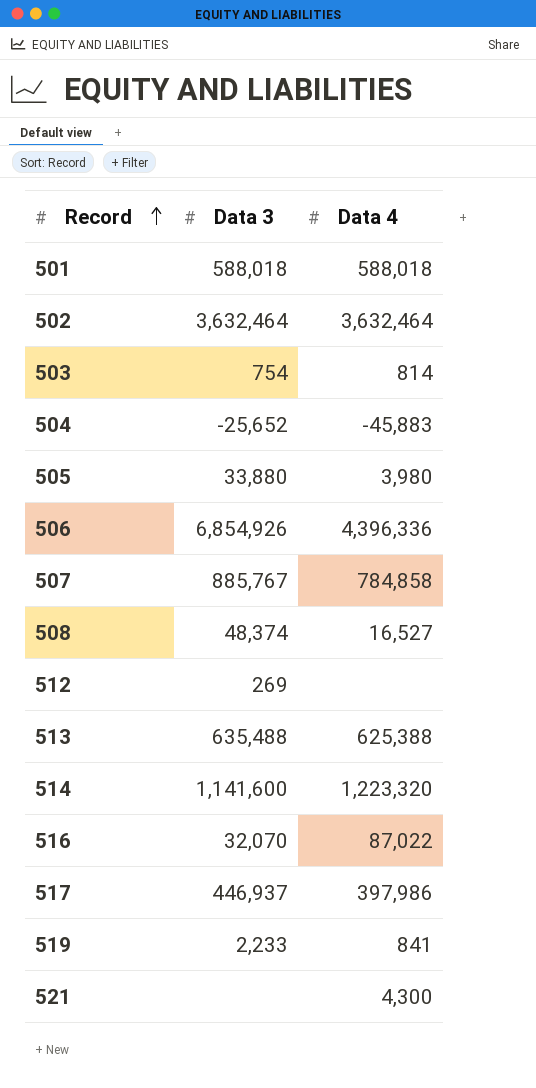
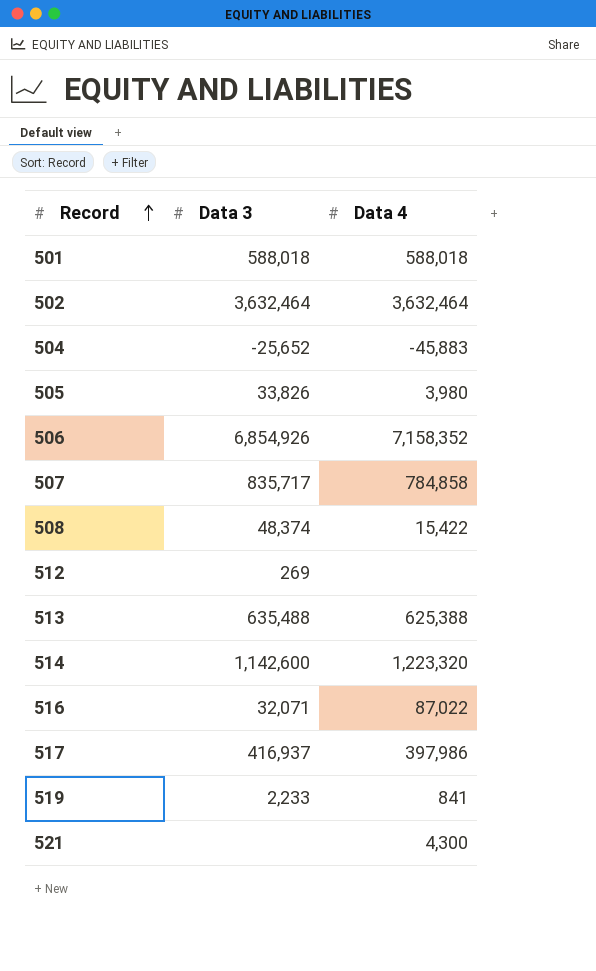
row 503: 754 | 814 -> none
505 | Data 3: 33,880 -> 33,826
506 | Data 4: 4,396,336 -> 7,158,352
507 | Data 3: 885,767 -> 835,717
508 | Data 4: 16,527 -> 15,422
514 | Data 3: 1,141,600 -> 1,142,600
516 | Data 3: 32,070 -> 32,071
517 | Data 3: 446,937 -> 416,937

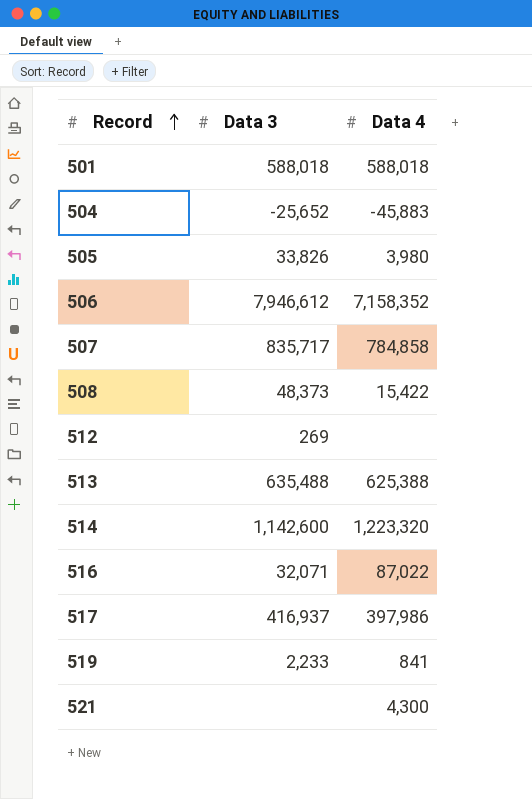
row 502: 3,632,464 | 3,632,464 -> none
506 | Data 3: 6,854,926 -> 7,946,612
508 | Data 3: 48,374 -> 48,373

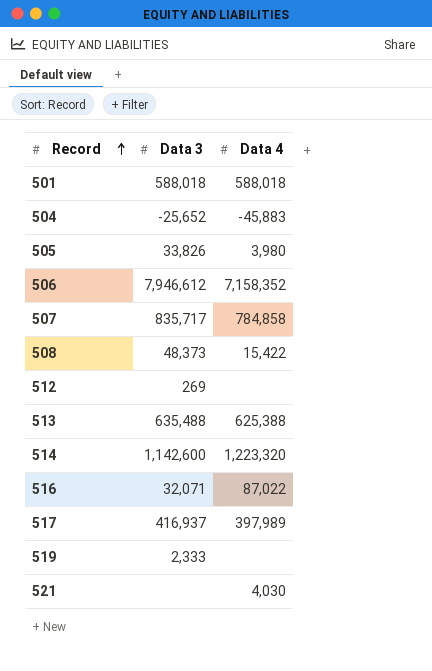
517 | Data 4: 397,986 -> 397,989
519 | Data 3: 2,233 -> 2,333
519 | Data 4: 841 -> none
521 | Data 4: 4,300 -> 4,030

